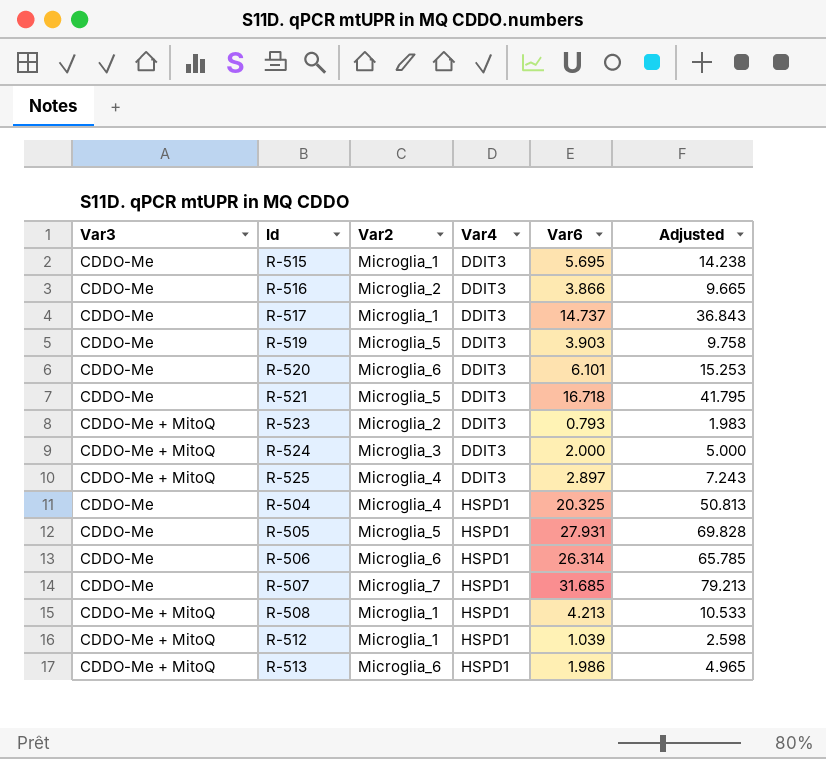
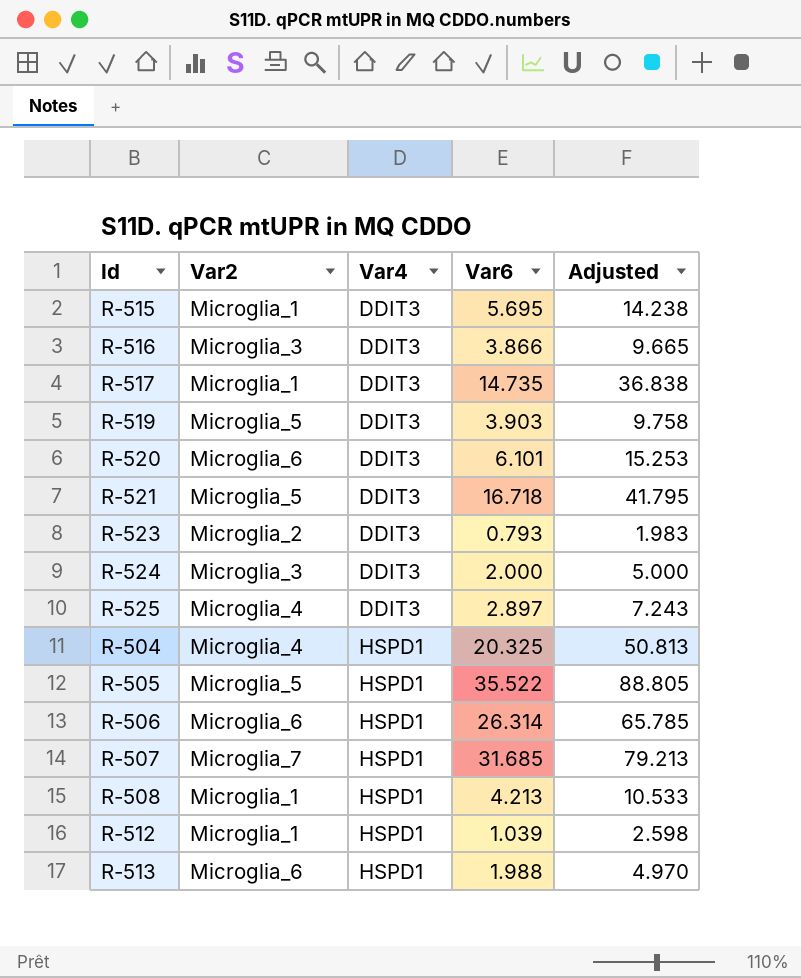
column Var3 | position: 1 -> none
R-516 | Var2: Microglia_2 -> Microglia_3
R-517 | Var6: 14.737 -> 14.735
R-517 | Adjusted: 36.843 -> 36.838
R-505 | Var6: 27.931 -> 35.522
R-505 | Adjusted: 69.828 -> 88.805
R-513 | Var6: 1.986 -> 1.988
R-513 | Adjusted: 4.965 -> 4.970

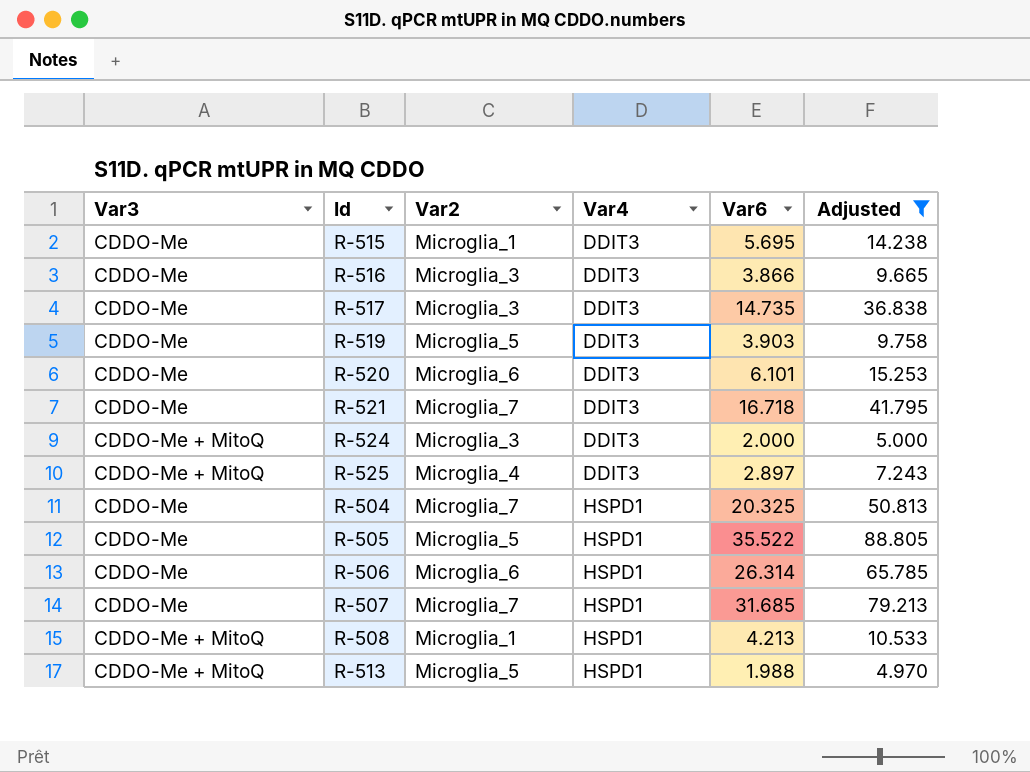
filter: none -> Adjusted >= 4.970
column Var3 | position: none -> 1
R-517 | Var2: Microglia_1 -> Microglia_3
R-521 | Var2: Microglia_5 -> Microglia_7
R-504 | Var2: Microglia_4 -> Microglia_7
R-513 | Var2: Microglia_6 -> Microglia_5

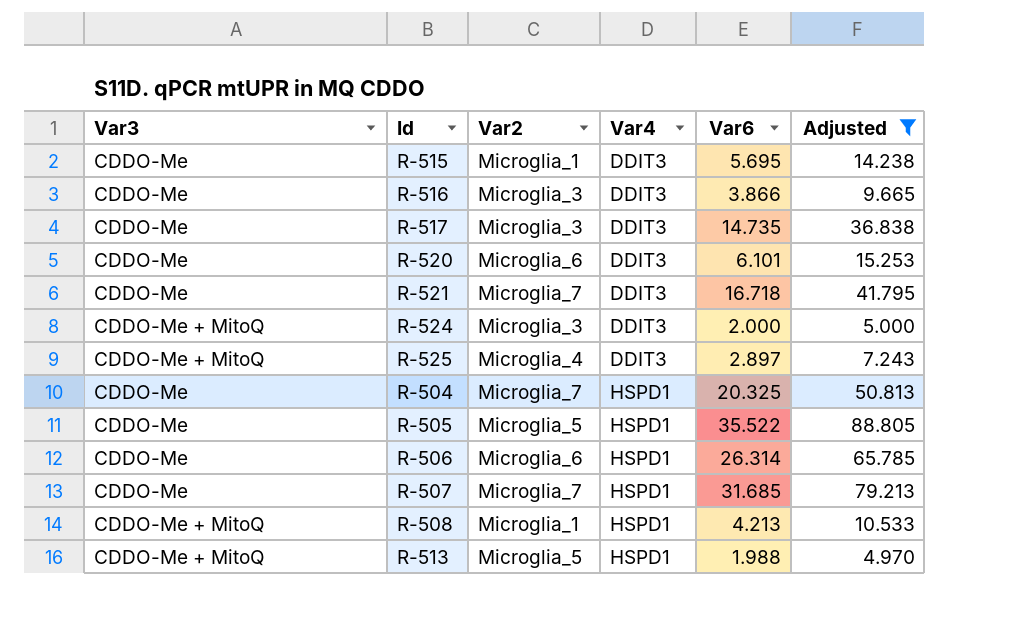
row R-519: CDDO-Me | Microglia_5 | DDIT3 | 3.903 | 9.758 -> none

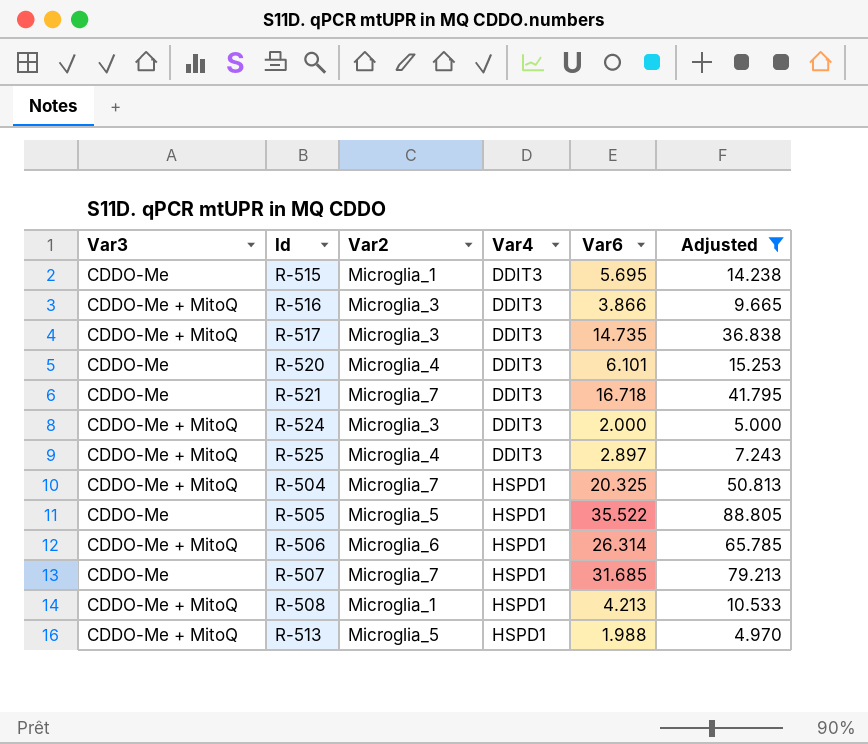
R-516 | Var3: CDDO-Me -> CDDO-Me + MitoQ
R-517 | Var3: CDDO-Me -> CDDO-Me + MitoQ
R-520 | Var2: Microglia_6 -> Microglia_4
R-504 | Var3: CDDO-Me -> CDDO-Me + MitoQ
R-506 | Var3: CDDO-Me -> CDDO-Me + MitoQ

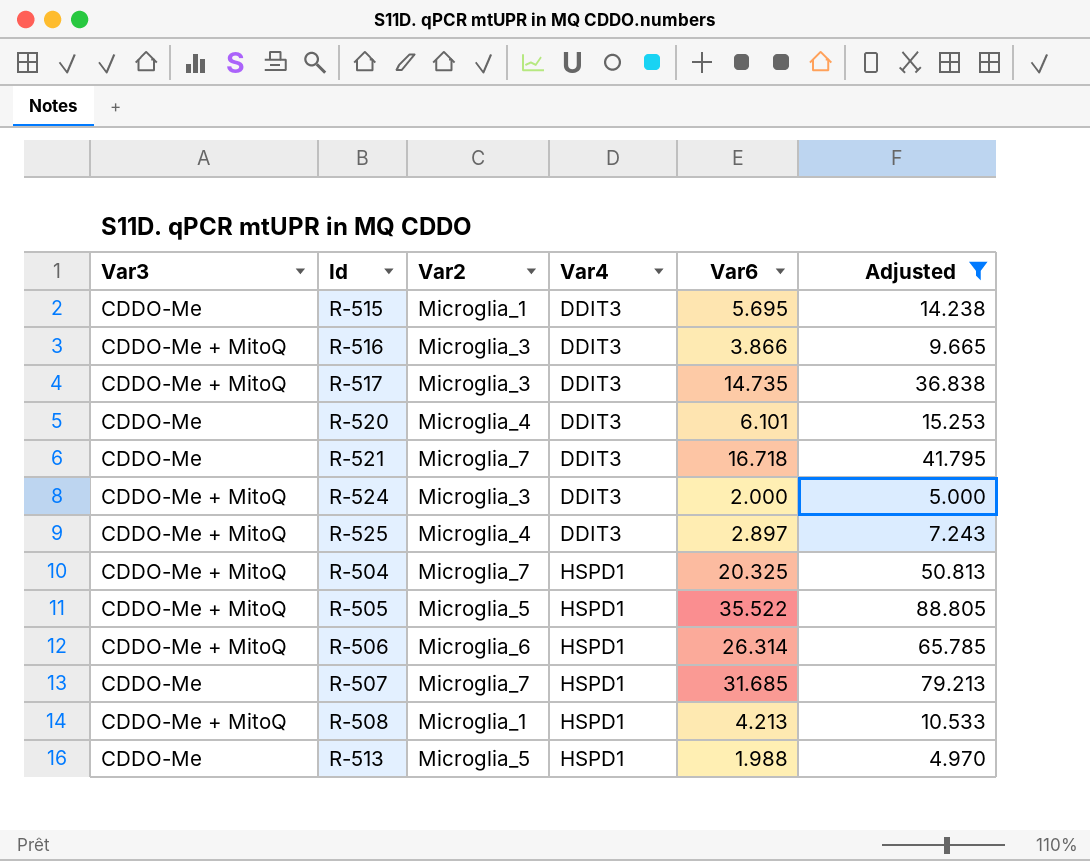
R-505 | Var3: CDDO-Me -> CDDO-Me + MitoQ
R-513 | Var3: CDDO-Me + MitoQ -> CDDO-Me

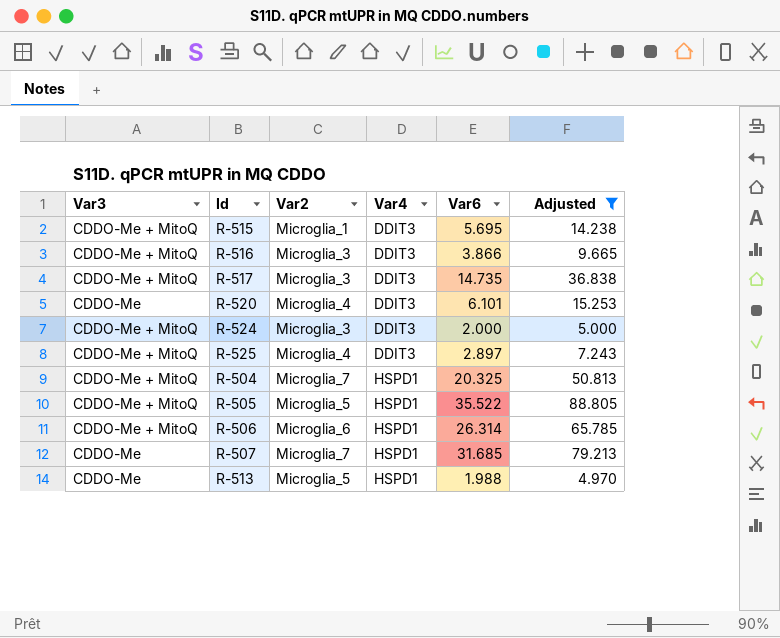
row R-521: CDDO-Me | Microglia_7 | DDIT3 | 16.718 | 41.795 -> none
row R-508: CDDO-Me + MitoQ | Microglia_1 | HSPD1 | 4.213 | 10.533 -> none
R-515 | Var3: CDDO-Me -> CDDO-Me + MitoQ

